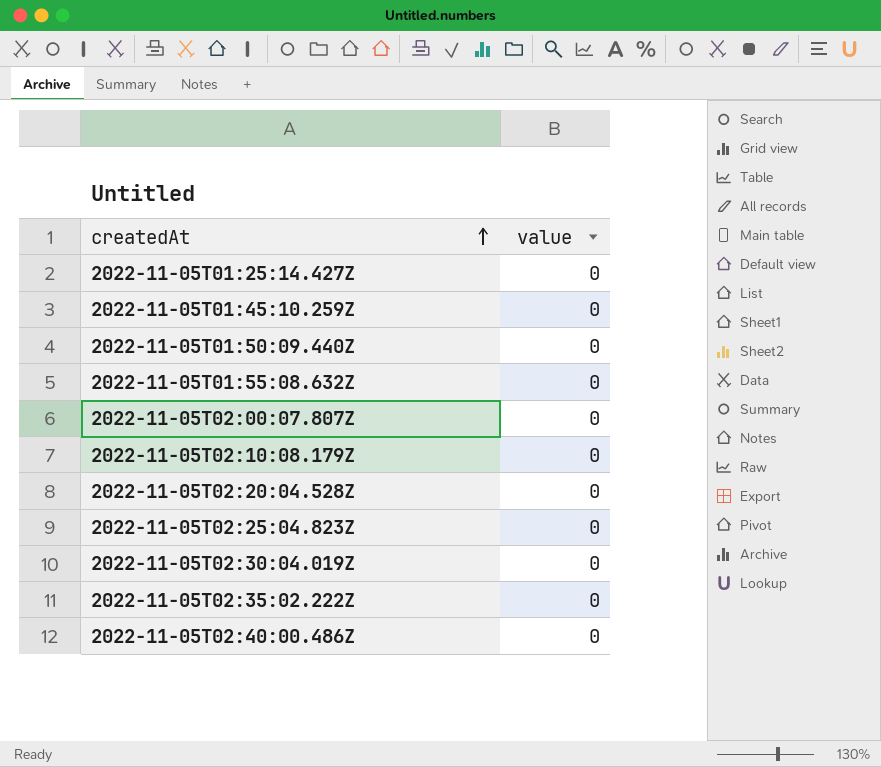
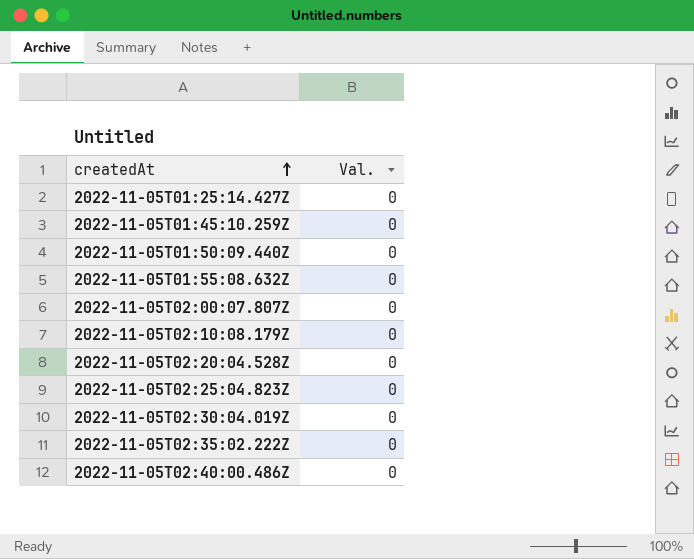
column name: value -> Val.

